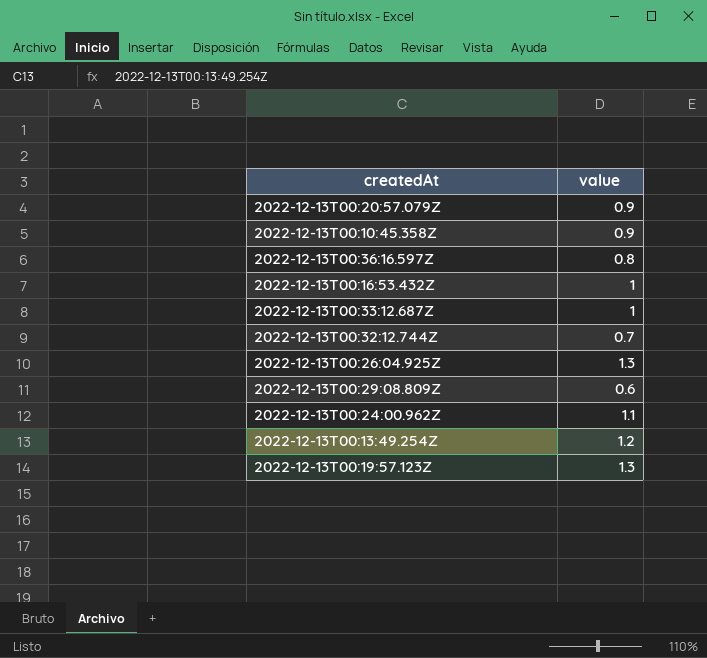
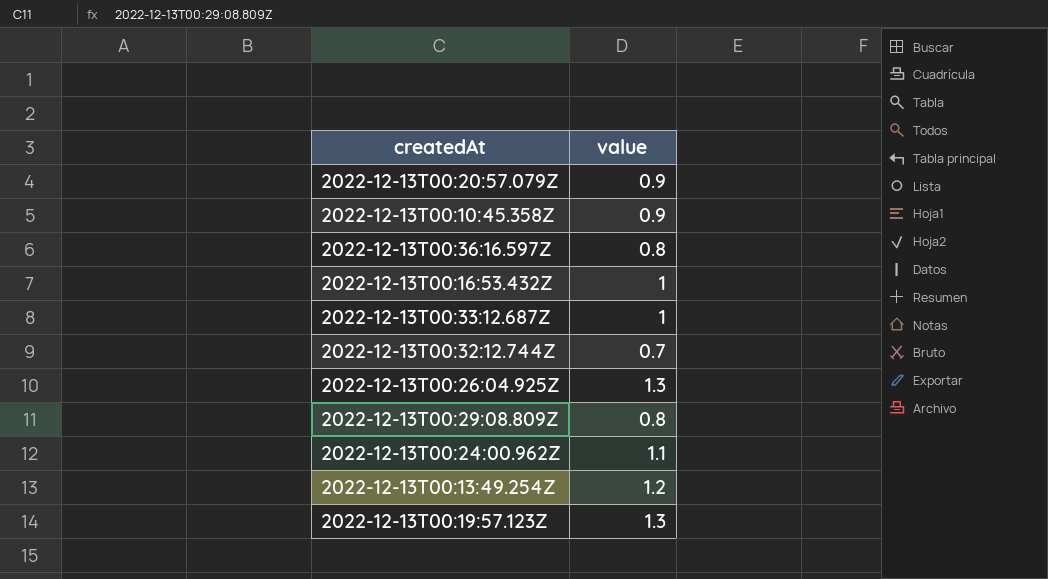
2022-12-13T00:29:08.809Z | value: 0.6 -> 0.8

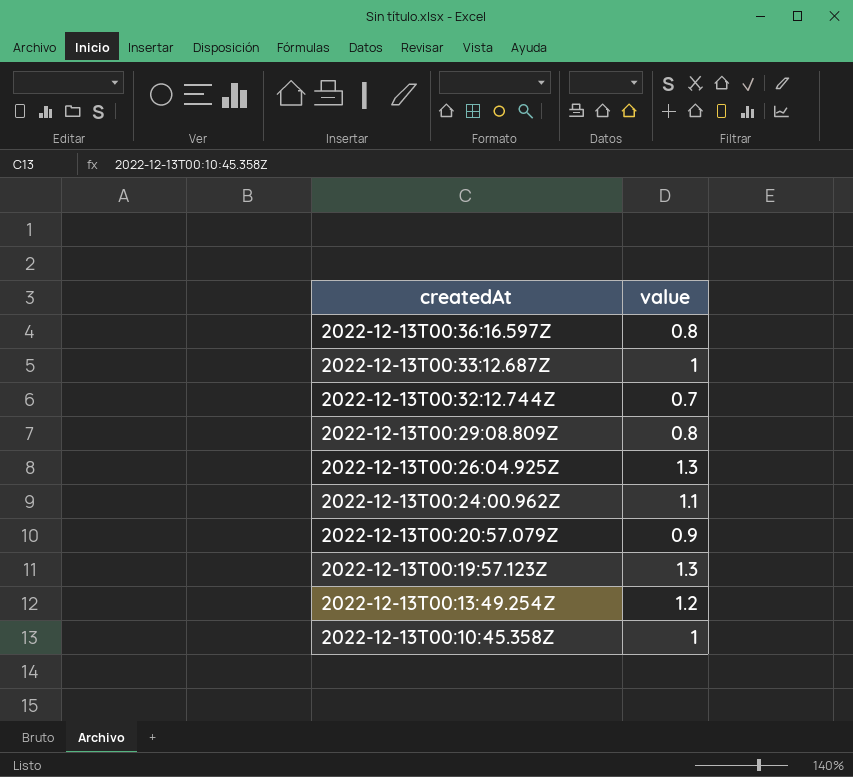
row order: none -> createdAt descending
row 2022-12-13T00:16:53.432Z: 1 -> none
2022-12-13T00:10:45.358Z | value: 0.9 -> 1

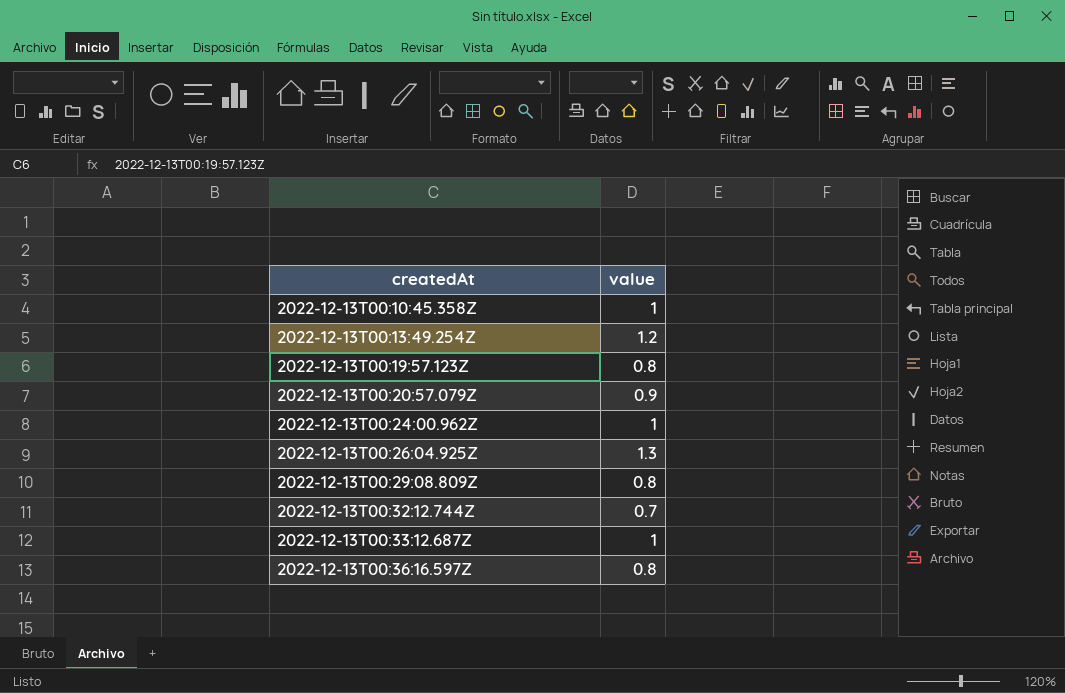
row order: createdAt descending -> createdAt ascending
2022-12-13T00:19:57.123Z | value: 1.3 -> 0.8
2022-12-13T00:24:00.962Z | value: 1.1 -> 1

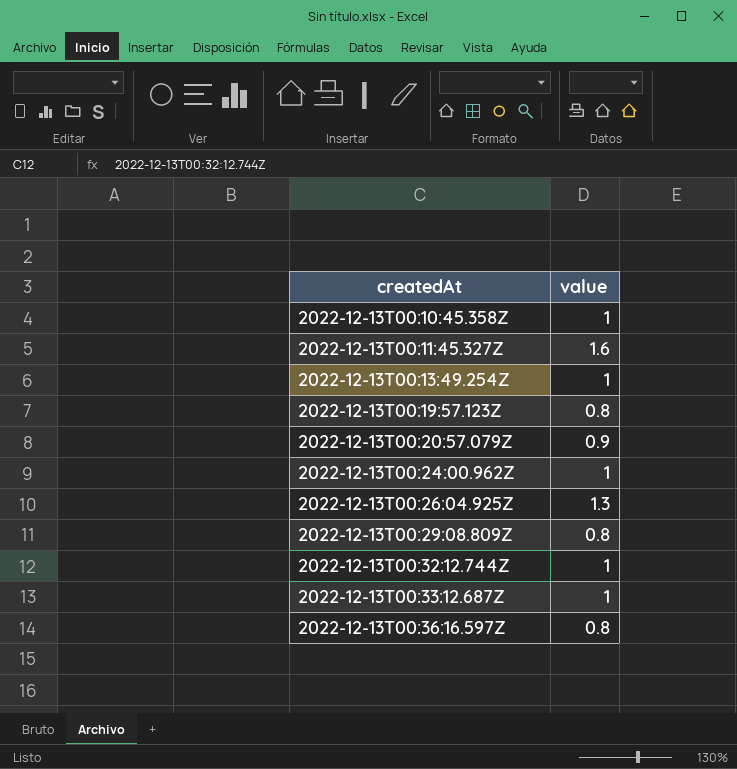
row 2022-12-13T00:11:45.327Z: none -> 1.6
2022-12-13T00:13:49.254Z | value: 1.2 -> 1
2022-12-13T00:32:12.744Z | value: 0.7 -> 1

